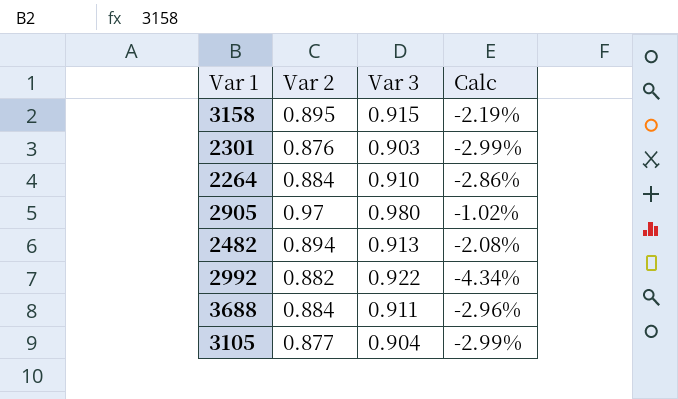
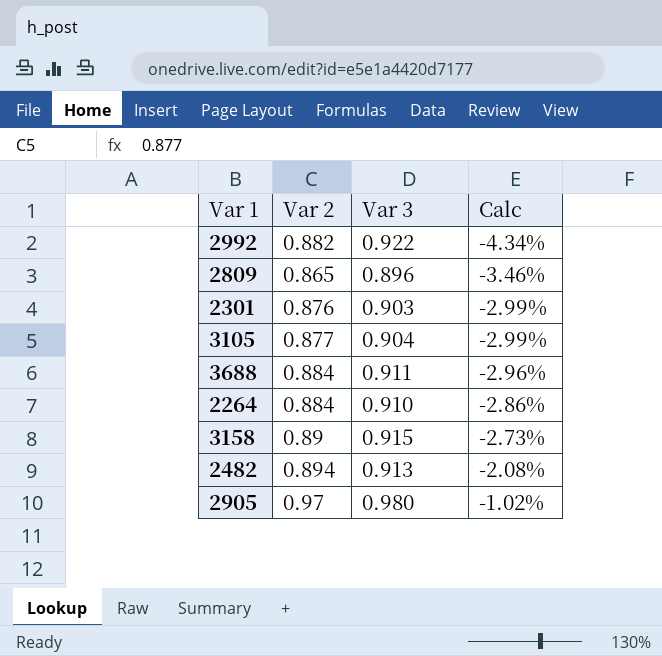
row order: none -> Calc ascending
row 2809: none -> 0.865 | 0.896 | -3.46%
3158 | Var 2: 0.895 -> 0.89
3158 | Calc: -2.19% -> -2.73%

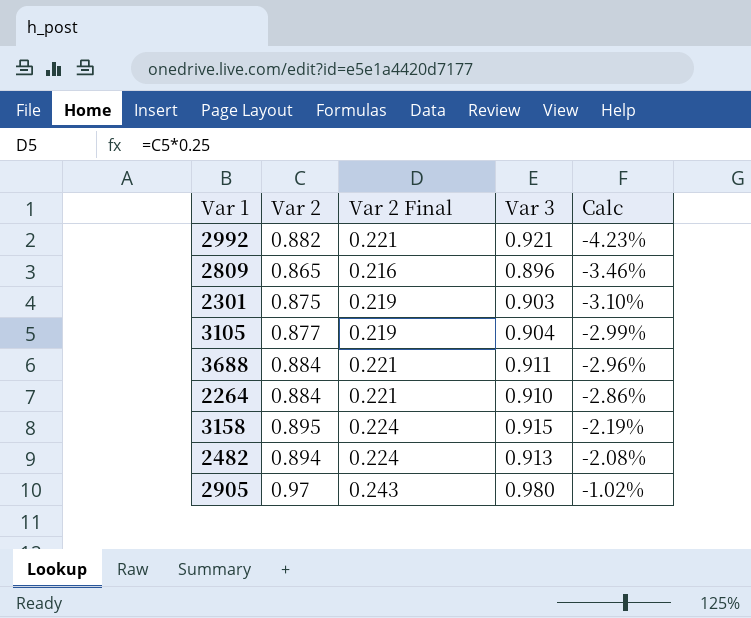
column Var 2 Final | formula: none -> [Var 2] * 0.25
2992 | Var 3: 0.922 -> 0.921
2992 | Calc: -4.34% -> -4.23%
2301 | Var 2: 0.876 -> 0.875
2301 | Calc: -2.99% -> -3.10%
3158 | Var 2: 0.89 -> 0.895
3158 | Calc: -2.73% -> -2.19%

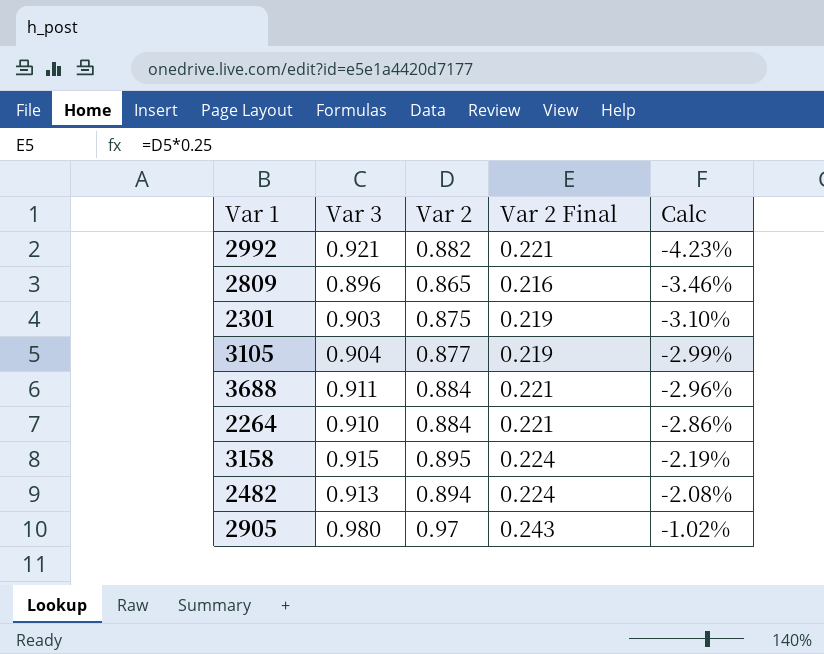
column Var 3 | position: 4 -> 2

